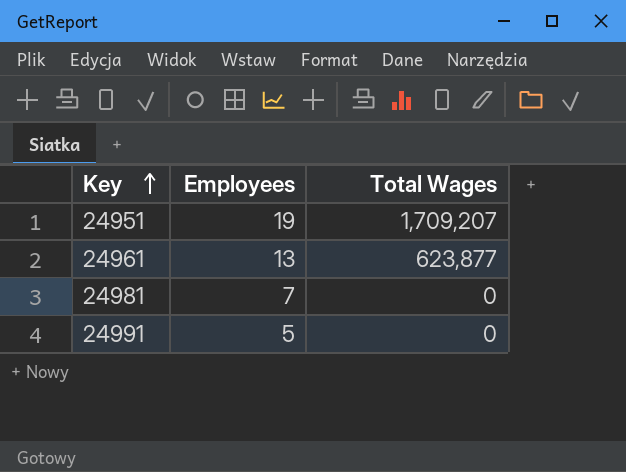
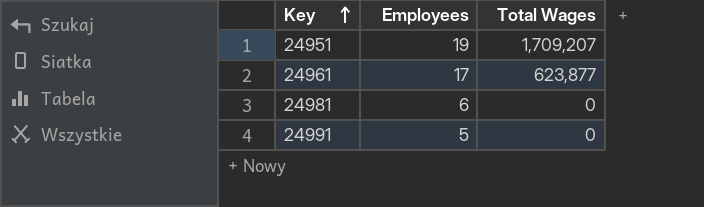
24961 | Employees: 13 -> 17
24981 | Employees: 7 -> 6

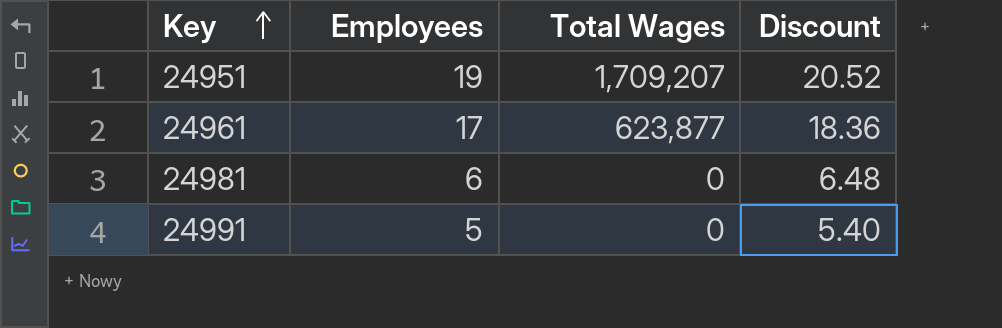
column Discount | formula: none -> [Employees] * 1.08

